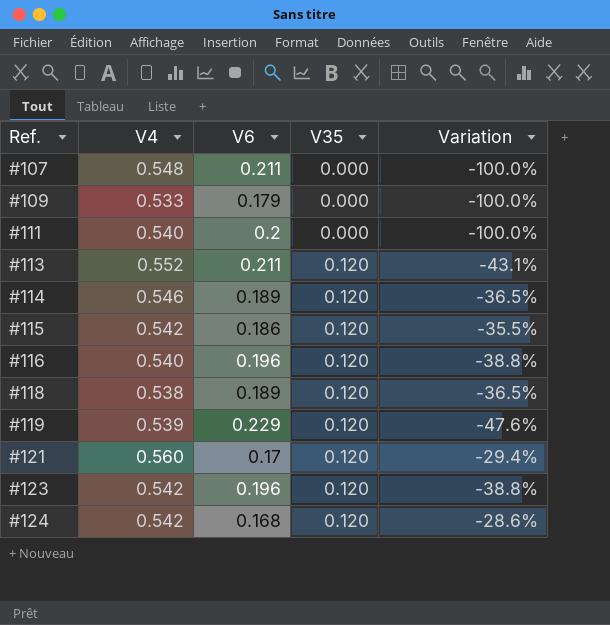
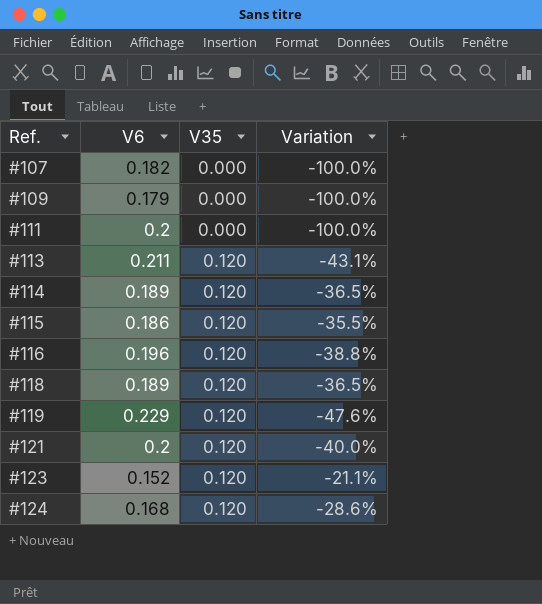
column V4 | position: 2 -> none
#107 | V6: 0.211 -> 0.182
#121 | V6: 0.17 -> 0.2
#121 | Variation: -29.4% -> -40.0%
#123 | V6: 0.196 -> 0.152
#123 | Variation: -38.8% -> -21.1%

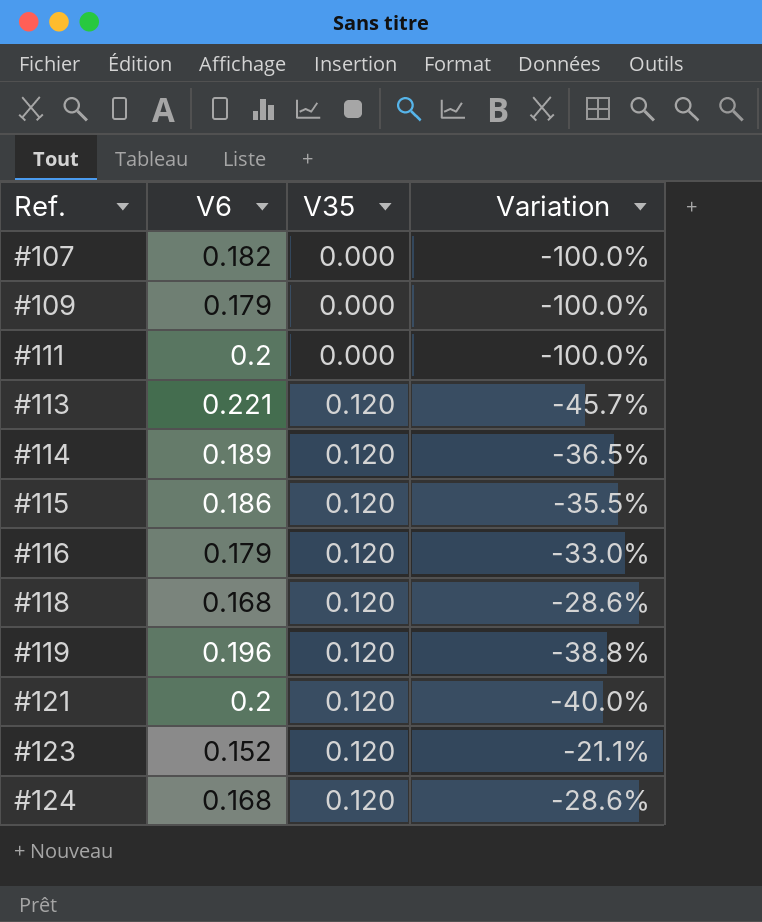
#113 | V6: 0.211 -> 0.221
#113 | Variation: -43.1% -> -45.7%
#116 | V6: 0.196 -> 0.179
#116 | Variation: -38.8% -> -33.0%
#118 | V6: 0.189 -> 0.168
#118 | Variation: -36.5% -> -28.6%
#119 | V6: 0.229 -> 0.196
#119 | Variation: -47.6% -> -38.8%

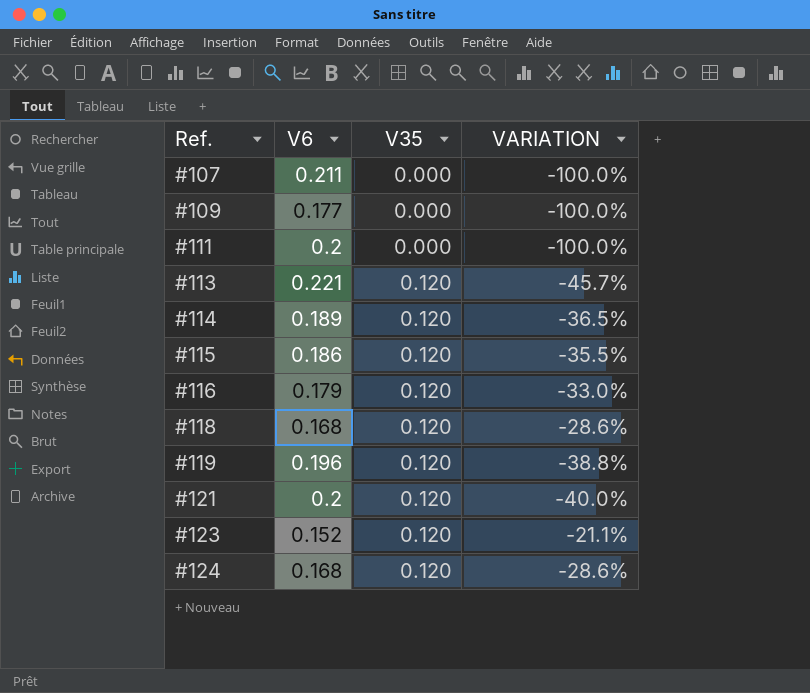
column name: Variation -> VARIATION
#107 | V6: 0.182 -> 0.211
#109 | V6: 0.179 -> 0.177

